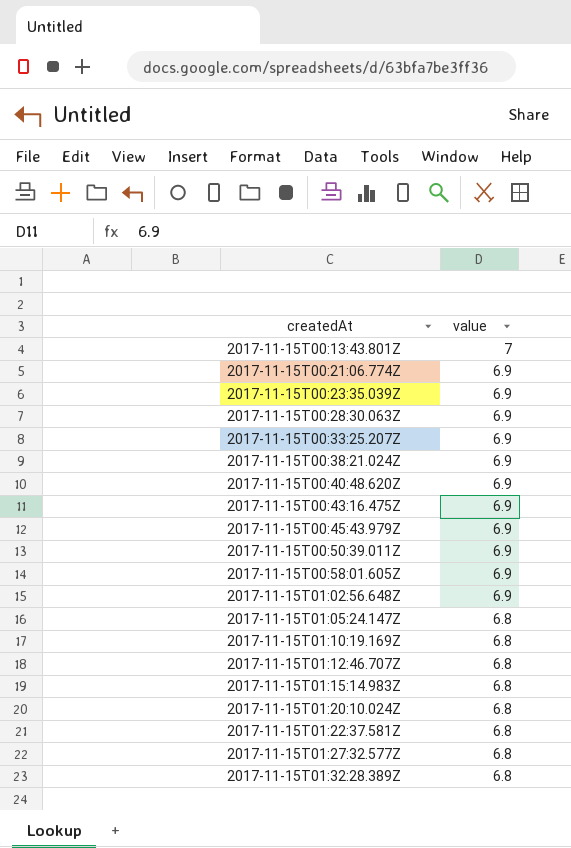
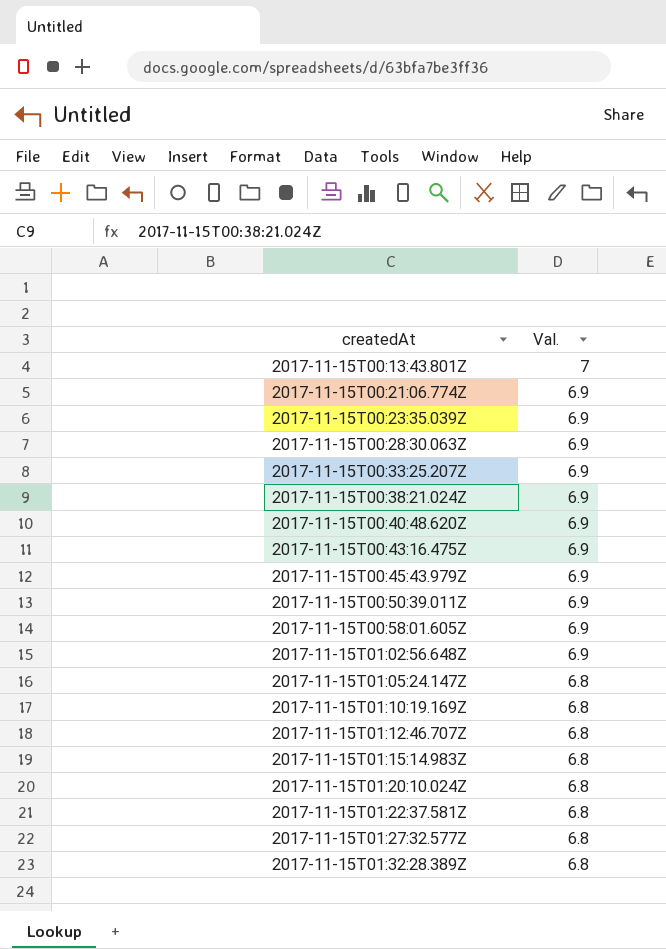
column name: value -> Val.

